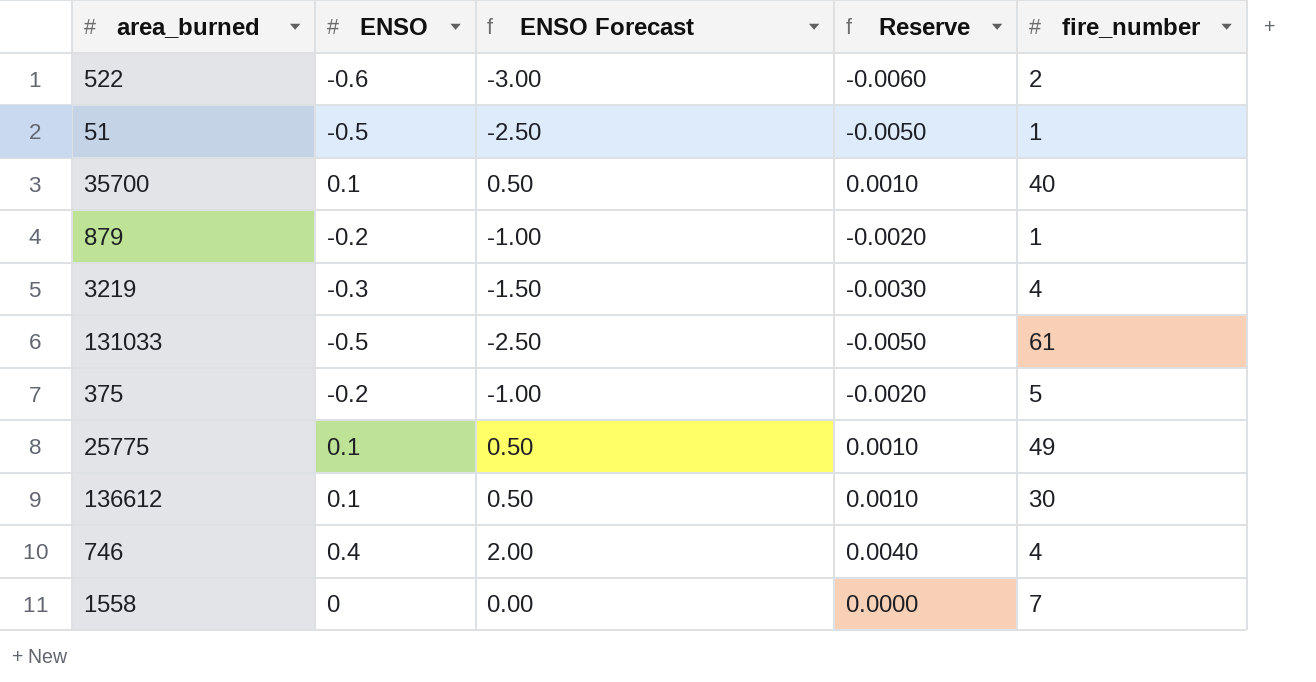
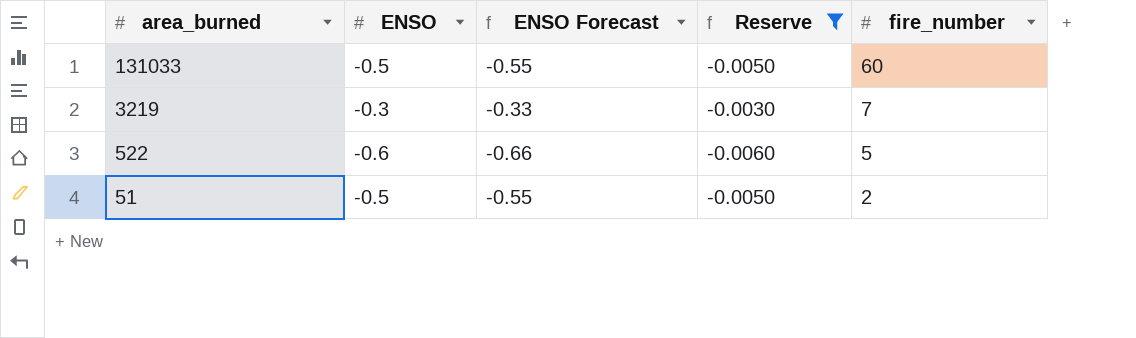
filter: none -> Reserve <= -0.0030
row order: none -> area_burned descending
column ENSO Forecast | formula: [ENSO] * 5 -> [ENSO] * 1.1
131033 | fire_number: 61 -> 60
3219 | fire_number: 4 -> 7
522 | fire_number: 2 -> 5
51 | fire_number: 1 -> 2

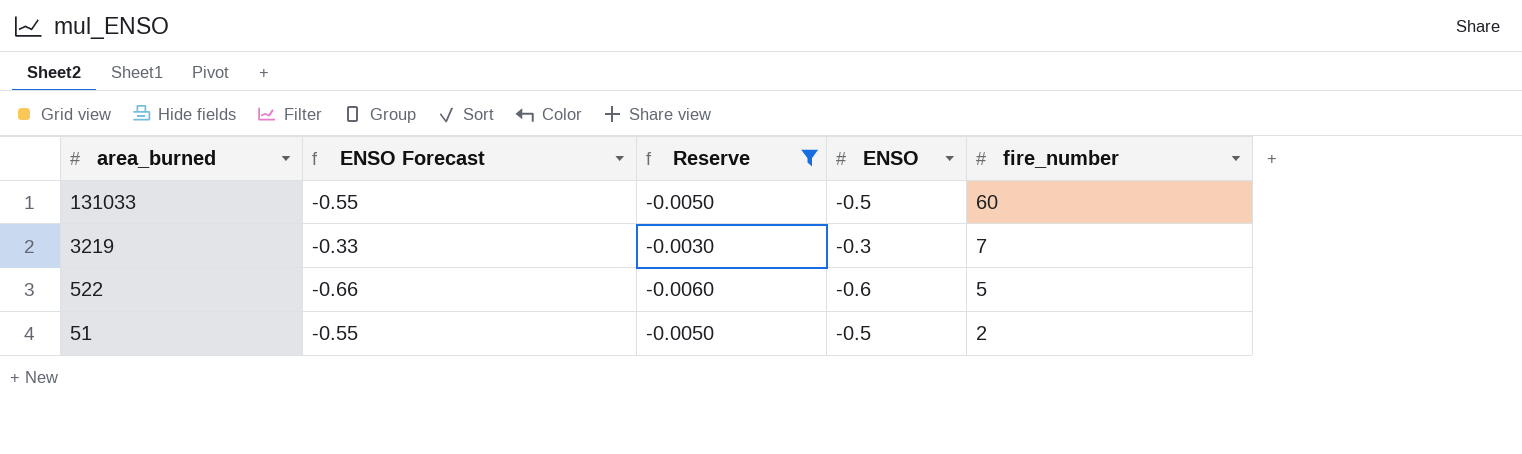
column ENSO | position: 2 -> 4

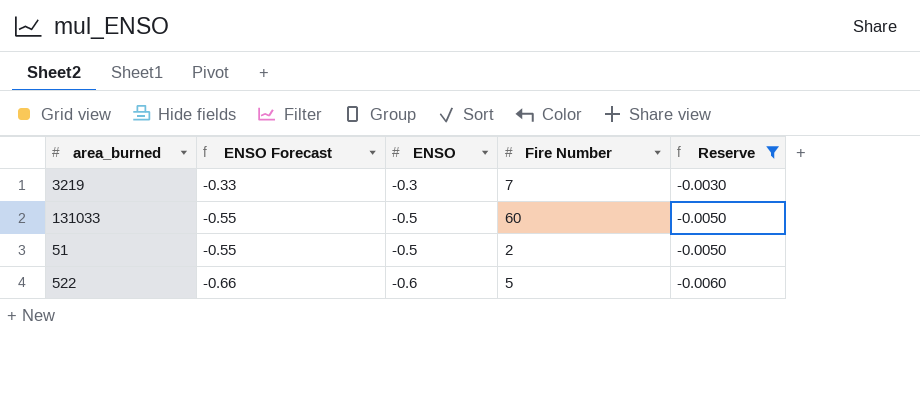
row order: area_burned descending -> ENSO Forecast descending
column name: fire_number -> Fire Number
column Reserve | position: 3 -> 5

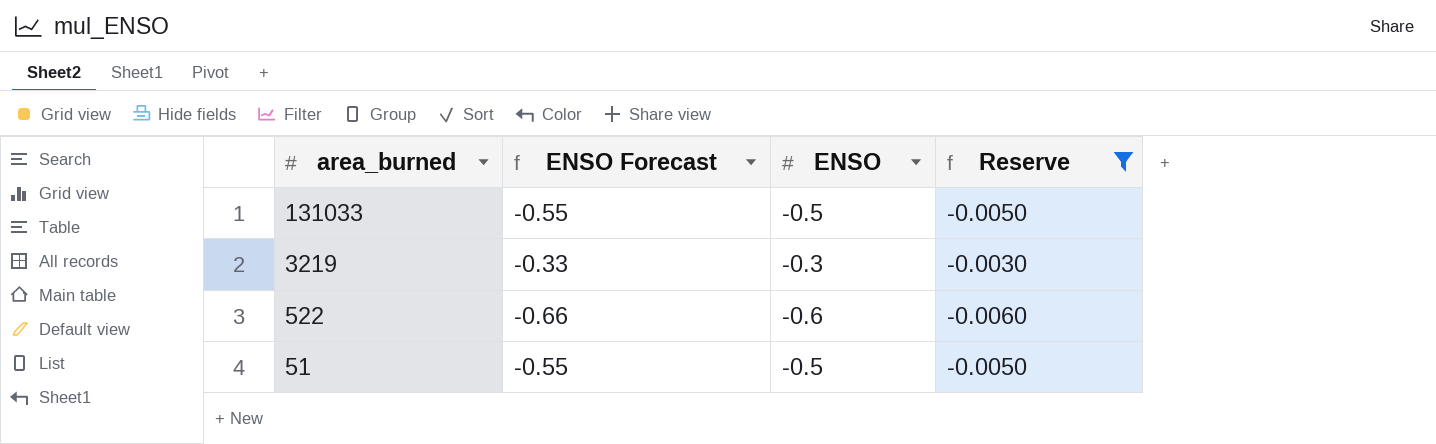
row order: ENSO Forecast descending -> area_burned descending
column Fire Number | position: 4 -> none

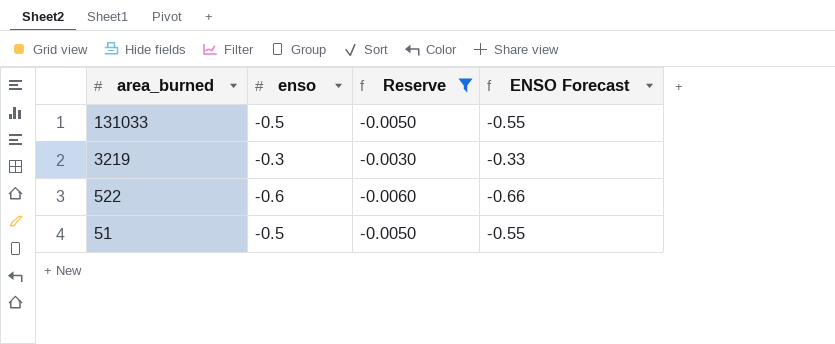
column name: ENSO -> enso
column ENSO Forecast | position: 2 -> 4

